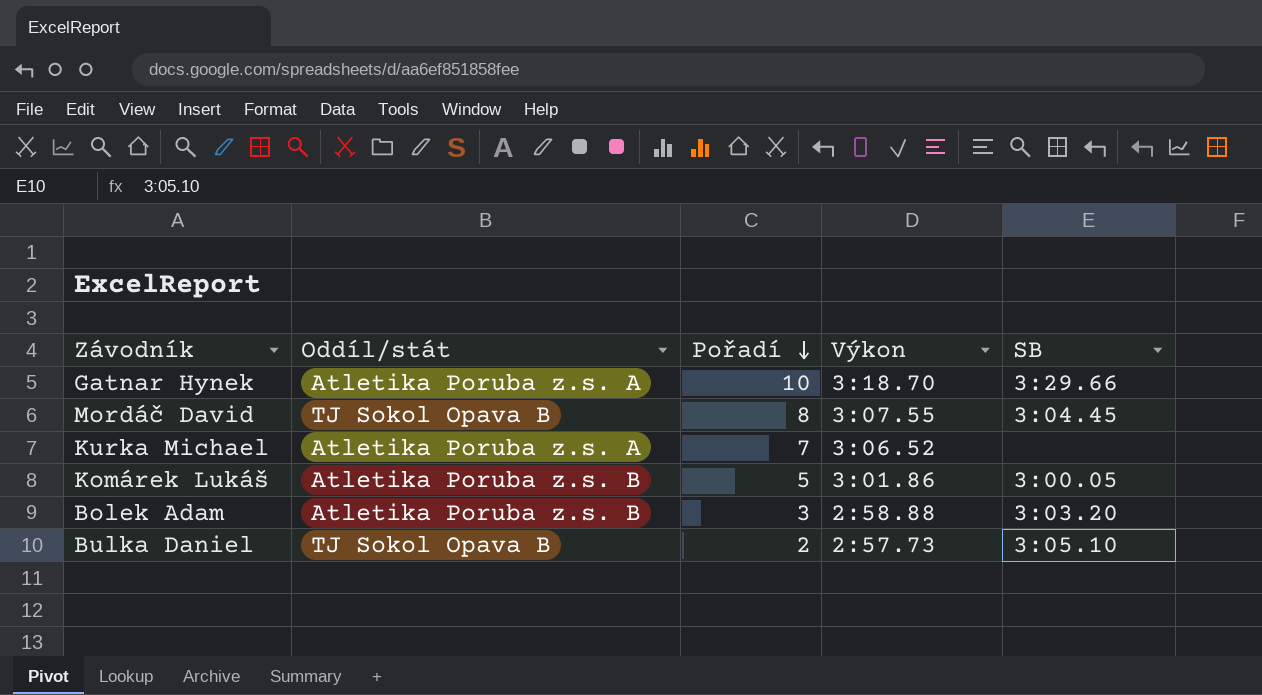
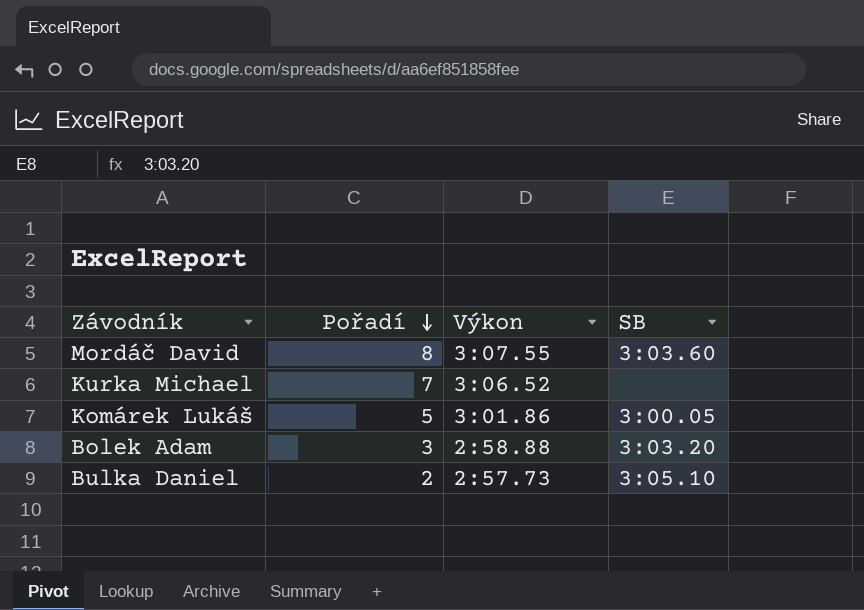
column Oddíl/stát | position: 2 -> none
row Gatnar Hynek: Atletika Poruba z.s. A | 10 | 3:18.70 | 3:29.66 -> none
Mordáč David | SB: 3:04.45 -> 3:03.60

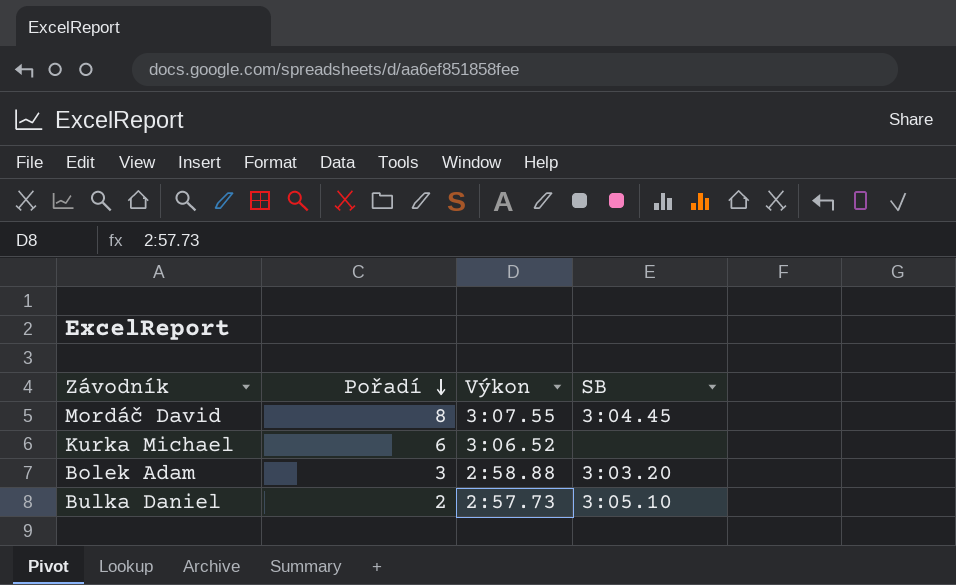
row Komárek Lukáš: 5 | 3:01.86 | 3:00.05 -> none
Mordáč David | SB: 3:03.60 -> 3:04.45
Kurka Michael | Pořadí: 7 -> 6

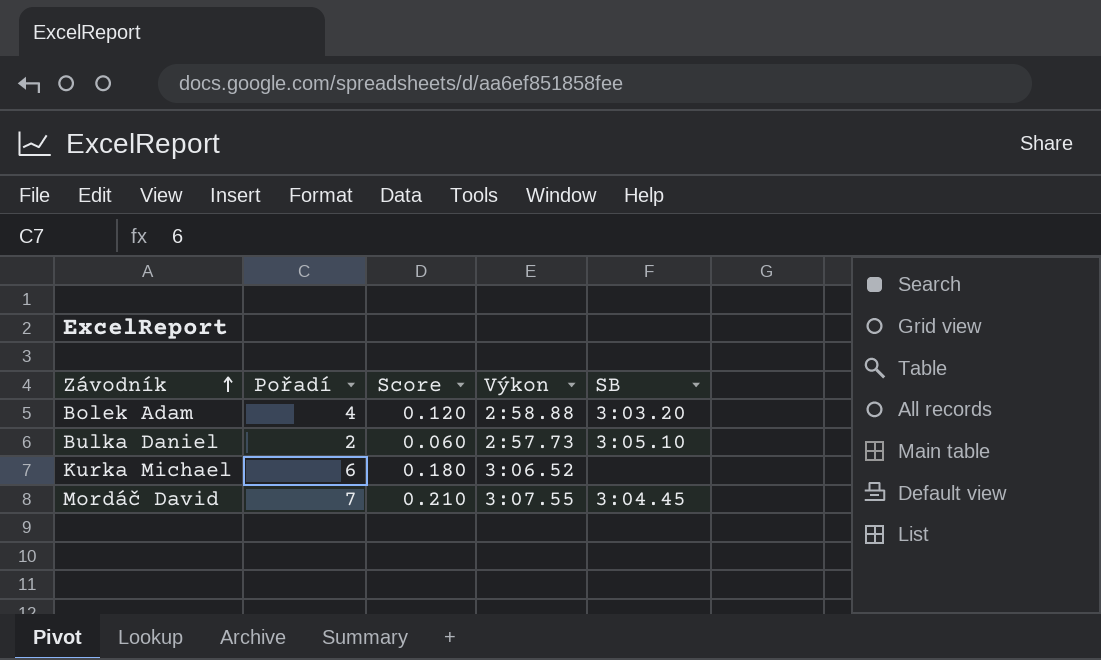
row order: Pořadí descending -> Závodník ascending
column Score | formula: none -> [Pořadí] * 0.03
Bolek Adam | Pořadí: 3 -> 4
Mordáč David | Pořadí: 8 -> 7

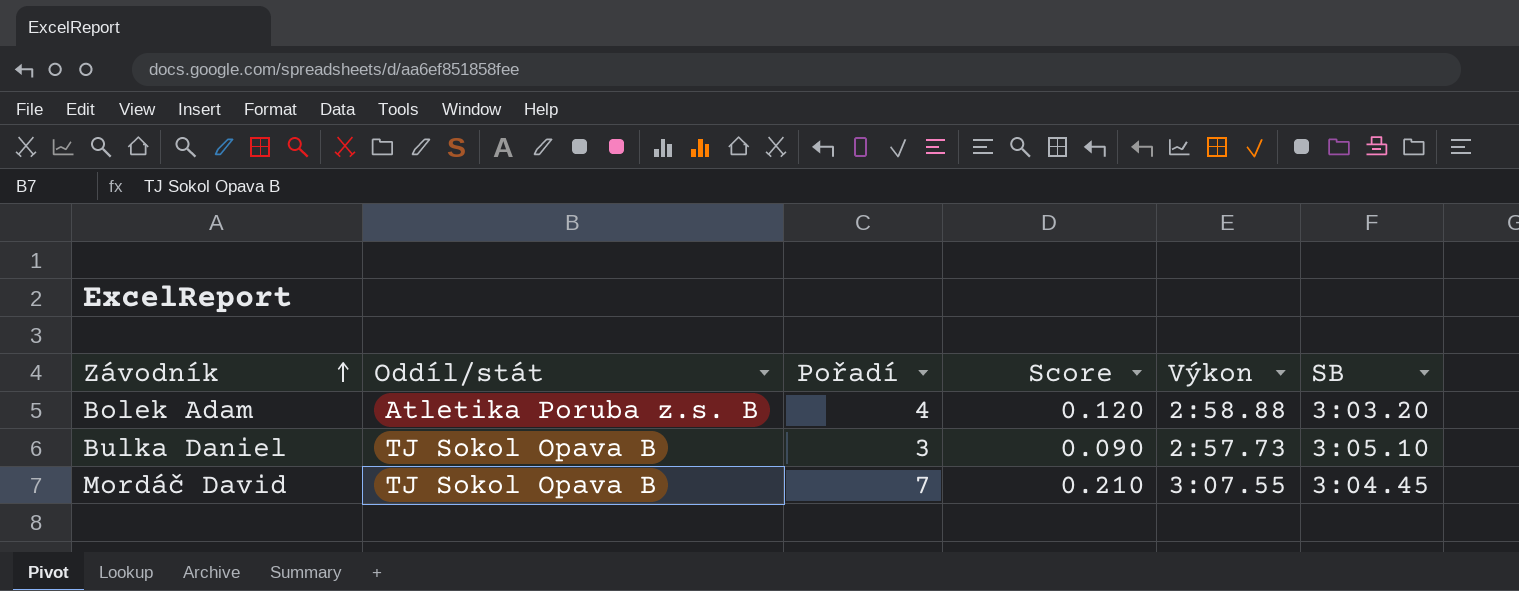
column Oddíl/stát | position: none -> 2
row Kurka Michael: 6 | 0.180 | 3:06.52 | none -> none
Bulka Daniel | Pořadí: 2 -> 3
Bulka Daniel | Score: 0.060 -> 0.090

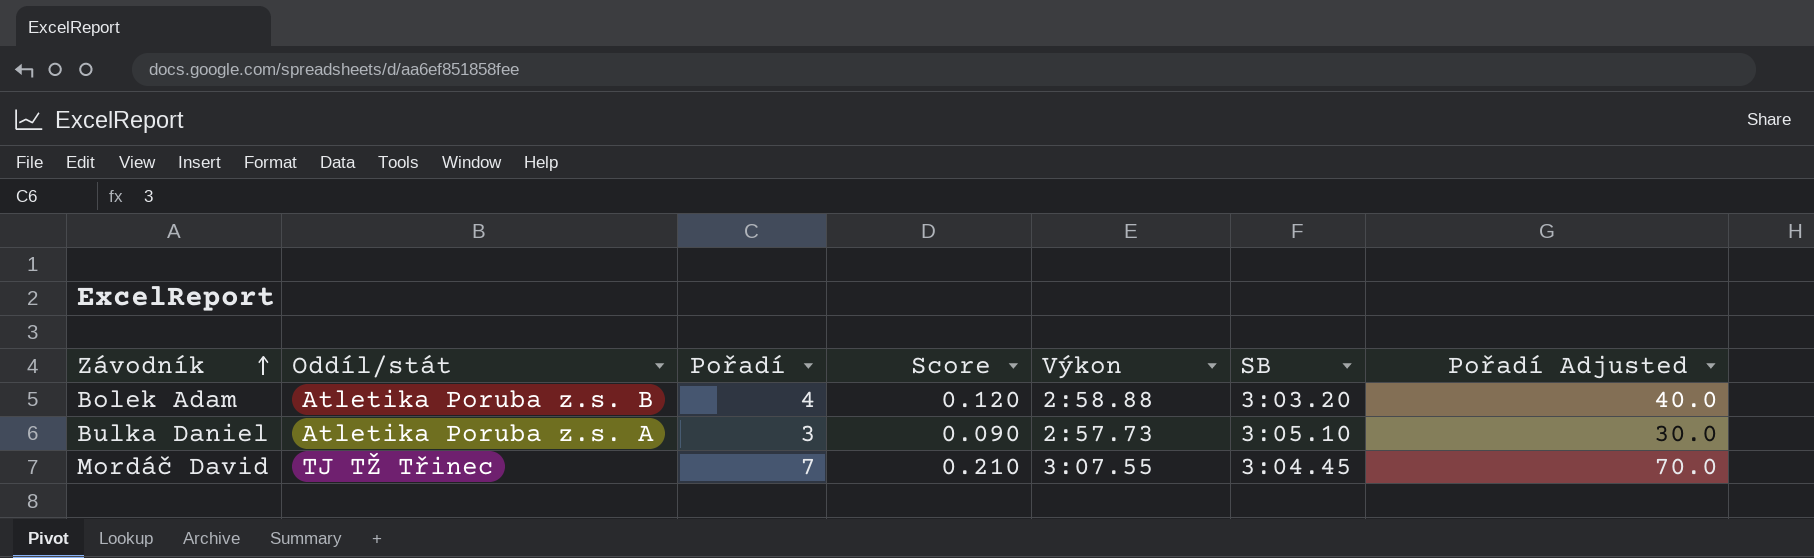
column Pořadí Adjusted | formula: none -> [Pořadí] * 10
Bulka Daniel | Oddíl/stát: TJ Sokol Opava B -> Atletika Poruba z.s. A
Mordáč David | Oddíl/stát: TJ Sokol Opava B -> TJ TŽ Třinec

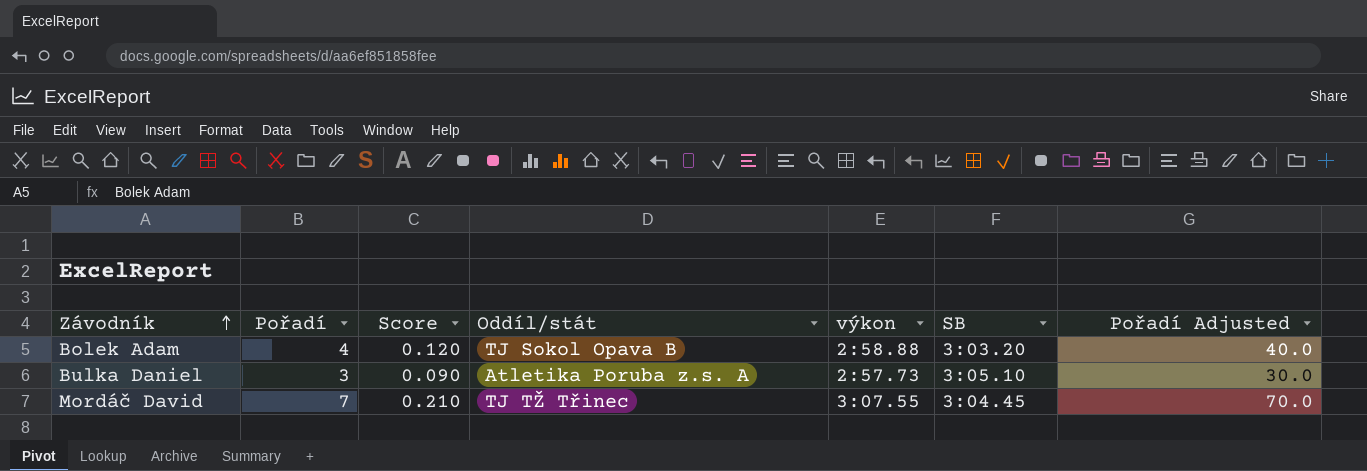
column Oddíl/stát | position: 2 -> 4
column name: Výkon -> výkon
Bolek Adam | Oddíl/stát: Atletika Poruba z.s. B -> TJ Sokol Opava B

